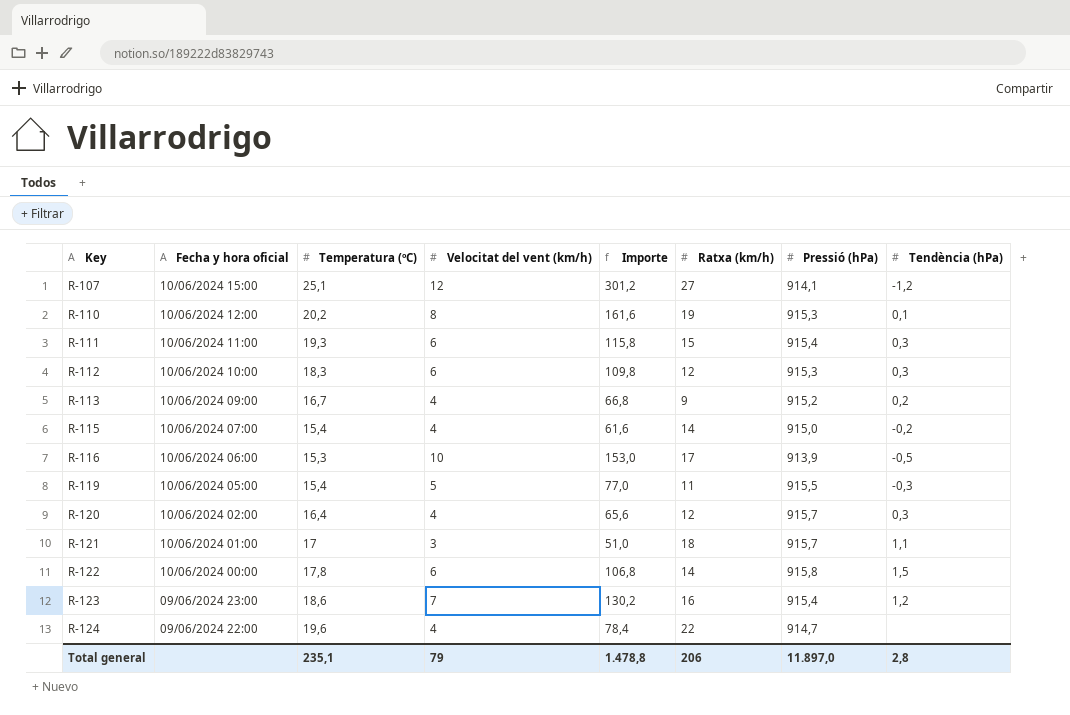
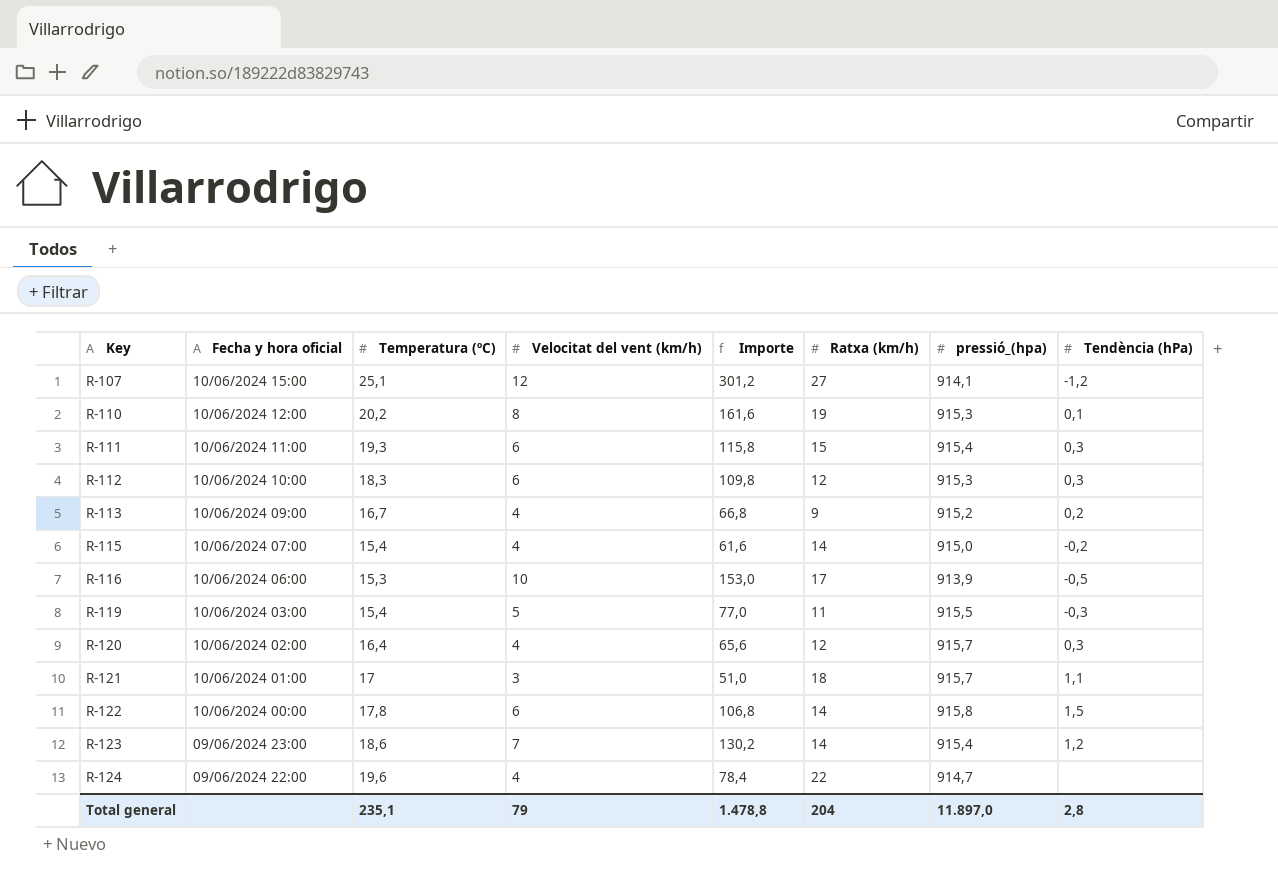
column name: Pressió (hPa) -> pressió_(hpa)
R-119 | Fecha y hora oficial: 10/06/2024 05:00 -> 10/06/2024 03:00
R-123 | Ratxa (km/h): 16 -> 14
Total general | Ratxa (km/h): 206 -> 204

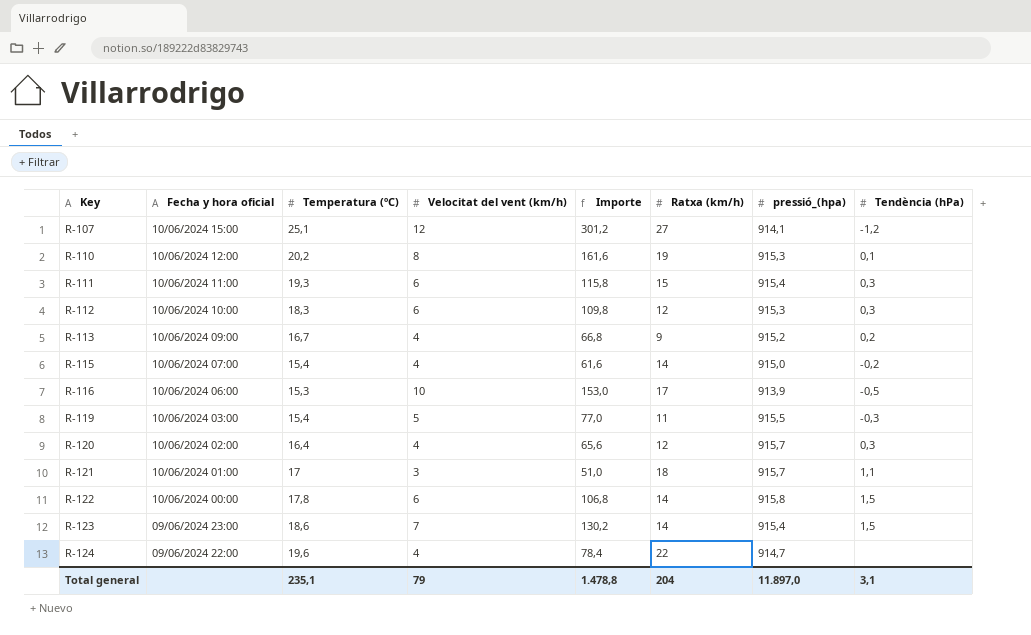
R-123 | Tendència (hPa): 1,2 -> 1,5
Total general | Tendència (hPa): 2,8 -> 3,1

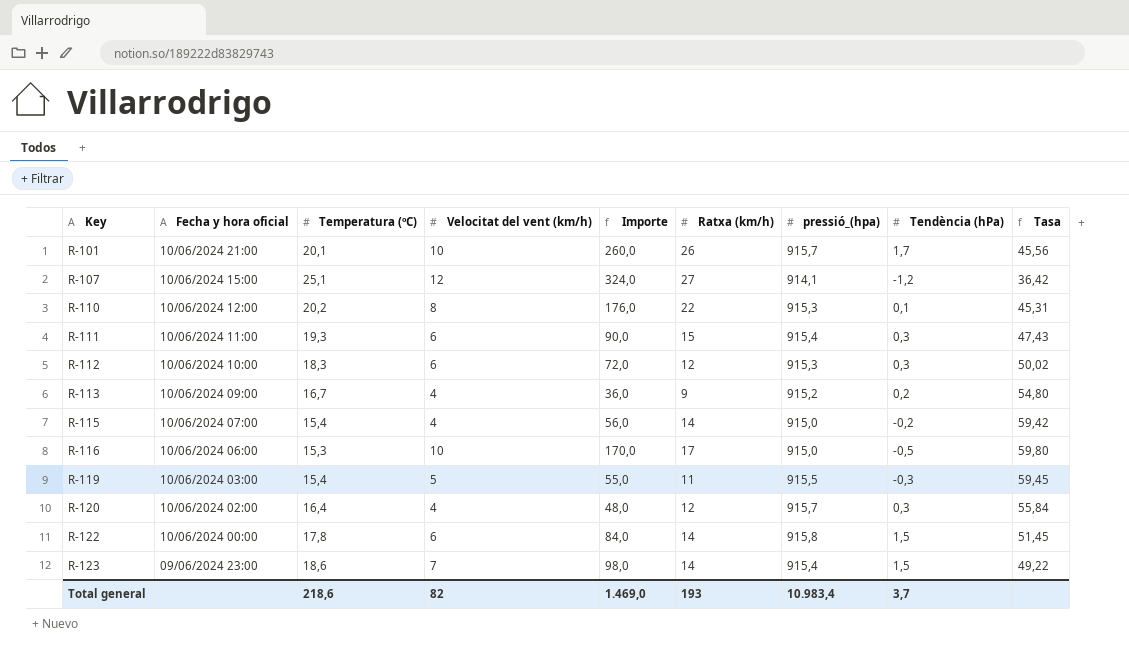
column Importe | formula: [Temperatura (ºC)] * [Velocitat del vent (km/h)] -> [Velocitat del vent (km/h)] * [Ratxa (km/h)]
column Tasa | formula: none -> [pressió_(hpa)] / [Temperatura (ºC)]
row R-121: 10/06/2024 01:00 | 17 | 3 | 51,0 | 18 | 915,7 | 1,1 -> none
row R-124: 09/06/2024 22:00 | 19,6 | 4 | 78,4 | 22 | 914,7 | none -> none
row R-101: none -> 10/06/2024 21:00 | 20,1 | 10 | 260,0 | 26 | 915,7 | 1,7 | 45,56
R-110 | Ratxa (km/h): 19 -> 22
R-116 | pressió_(hpa): 913,9 -> 915,0
Total general | Temperatura (ºC): 235,1 -> 218,6
Total general | Velocitat del vent (km/h): 79 -> 82
Total general | Importe: 1.478,8 -> 1.469,0
Total general | Ratxa (km/h): 204 -> 193
Total general | pressió_(hpa): 11.897,0 -> 10.983,4
Total general | Tendència (hPa): 3,1 -> 3,7

